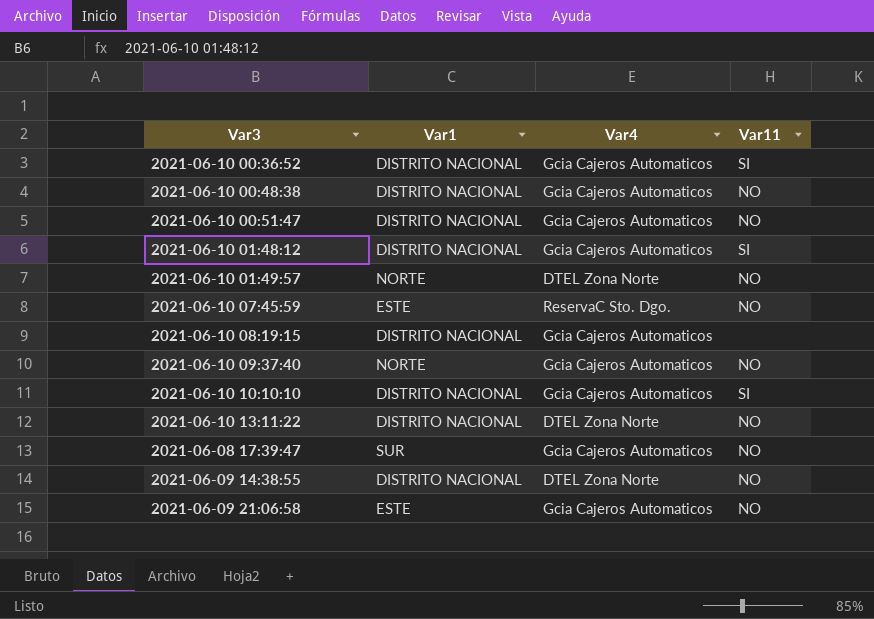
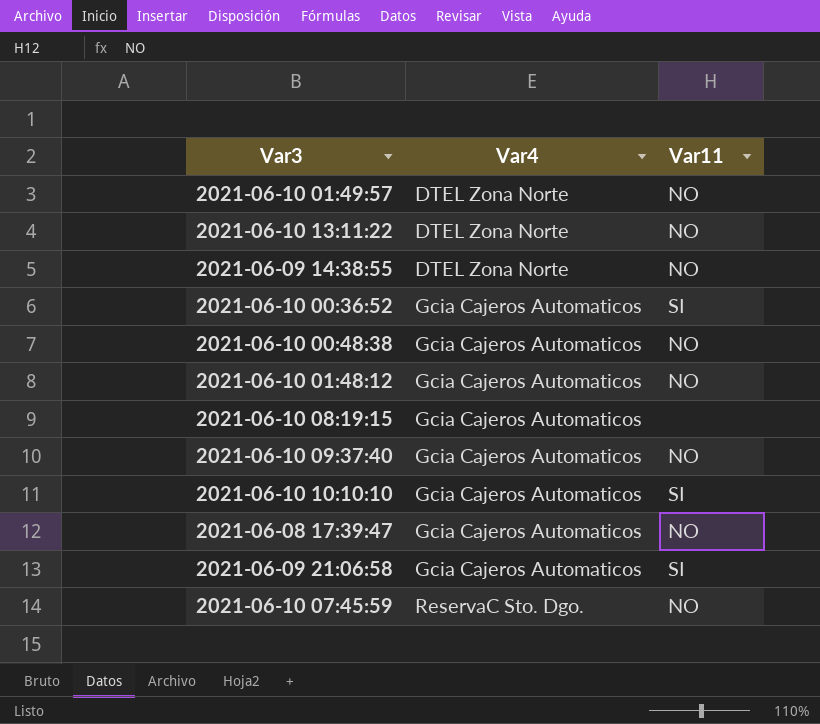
row order: none -> Var4 ascending
column Var1 | position: 2 -> none
row 2021-06-10 00:51:47: DISTRITO NACIONAL | Gcia Cajeros Automaticos | NO -> none
2021-06-10 01:48:12 | Var11: SI -> NO
2021-06-09 21:06:58 | Var11: NO -> SI

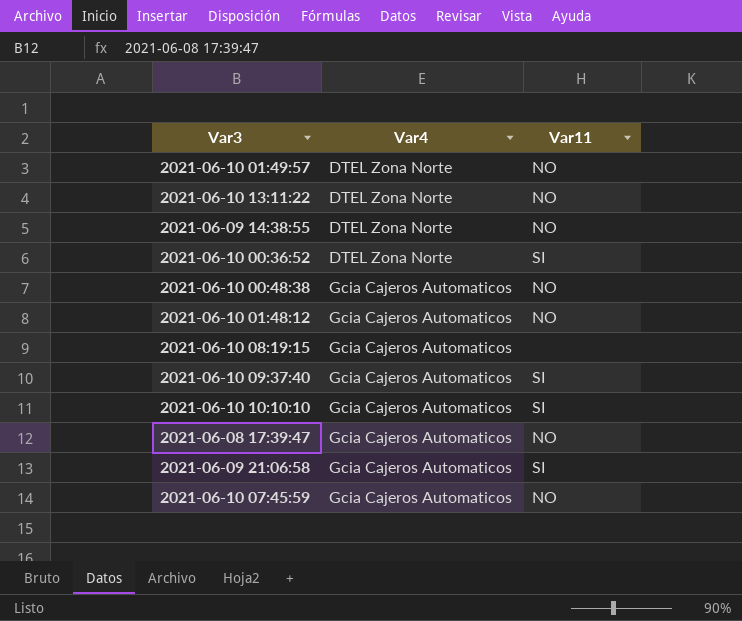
2021-06-10 00:36:52 | Var4: Gcia Cajeros Automaticos -> DTEL Zona Norte
2021-06-10 09:37:40 | Var11: NO -> SI
2021-06-10 07:45:59 | Var4: ReservaC Sto. Dgo. -> Gcia Cajeros Automaticos

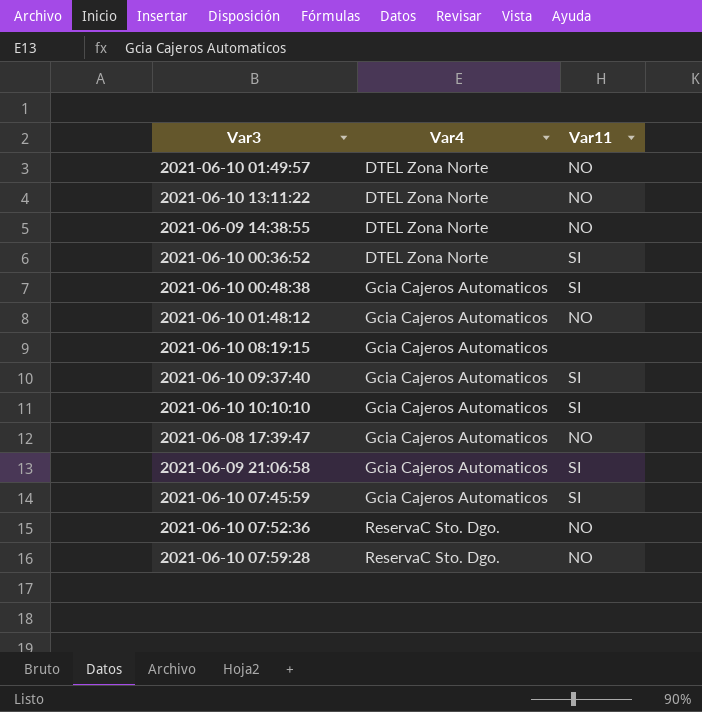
2021-06-10 00:48:38 | Var11: NO -> SI
2021-06-10 07:45:59 | Var11: NO -> SI
row 2021-06-10 07:52:36: none -> ReservaC Sto. Dgo. | NO
row 2021-06-10 07:59:28: none -> ReservaC Sto. Dgo. | NO

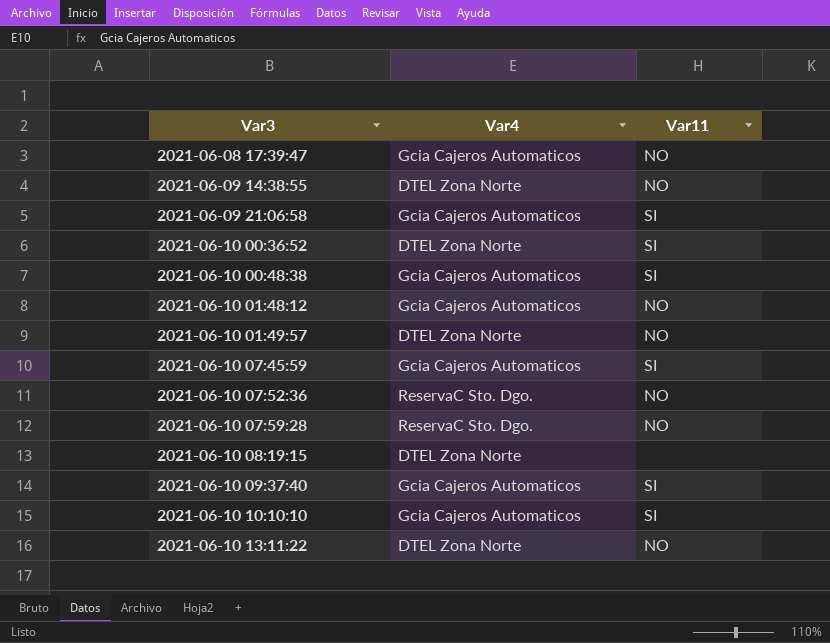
row order: Var4 ascending -> Var3 ascending
2021-06-10 08:19:15 | Var4: Gcia Cajeros Automaticos -> DTEL Zona Norte

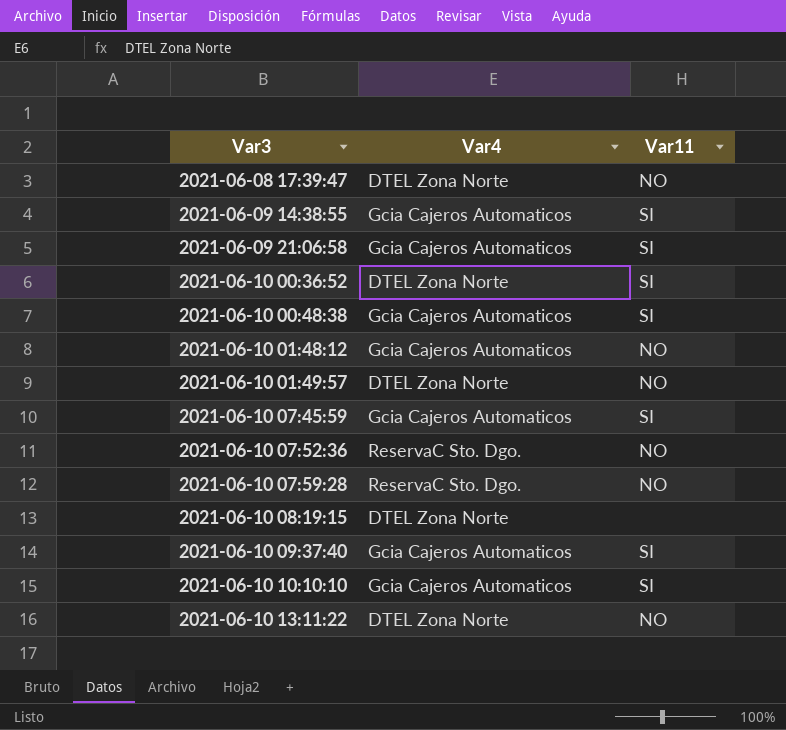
2021-06-08 17:39:47 | Var4: Gcia Cajeros Automaticos -> DTEL Zona Norte
2021-06-09 14:38:55 | Var4: DTEL Zona Norte -> Gcia Cajeros Automaticos
2021-06-09 14:38:55 | Var11: NO -> SI

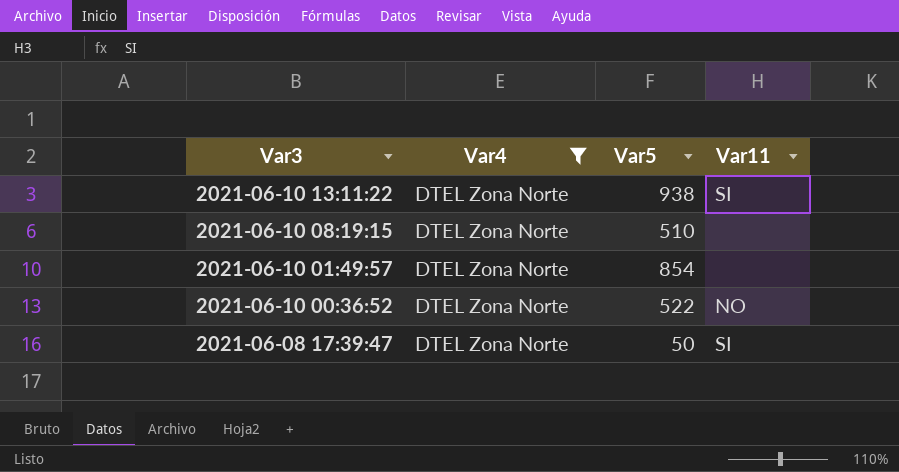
filter: none -> Var4 = DTEL Zona Norte
row order: Var3 ascending -> Var3 descending
column Var5 | position: none -> 3
2021-06-10 13:11:22 | Var11: NO -> SI
2021-06-10 01:49:57 | Var11: NO -> none
2021-06-10 00:36:52 | Var11: SI -> NO
2021-06-08 17:39:47 | Var11: NO -> SI

